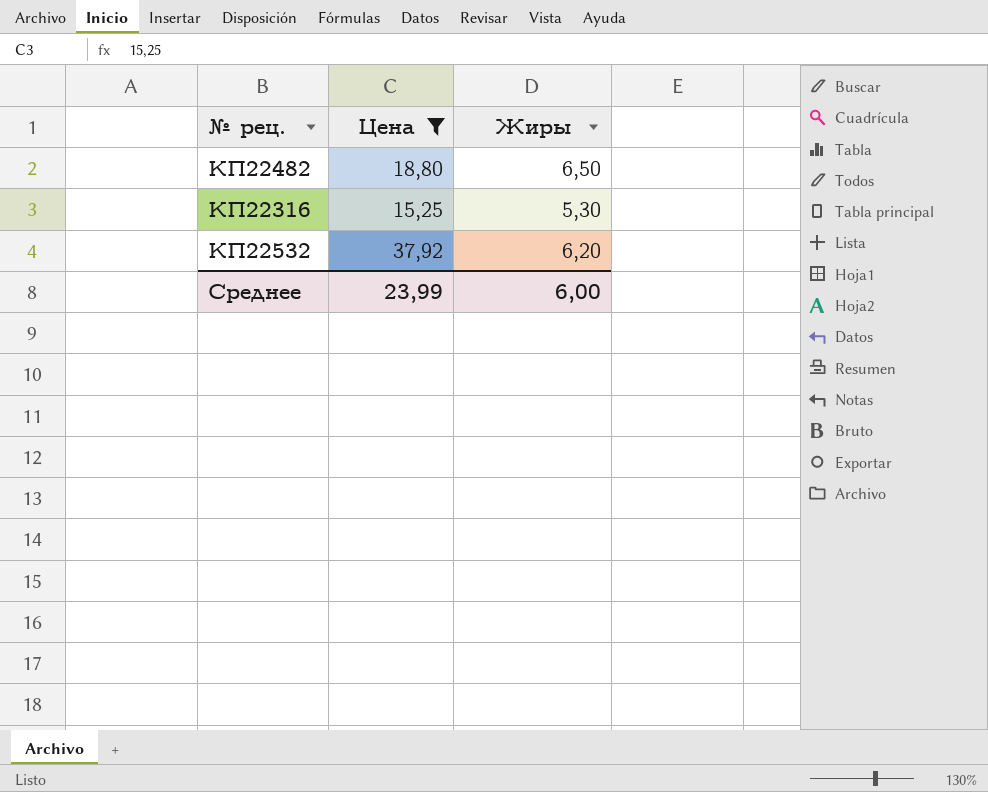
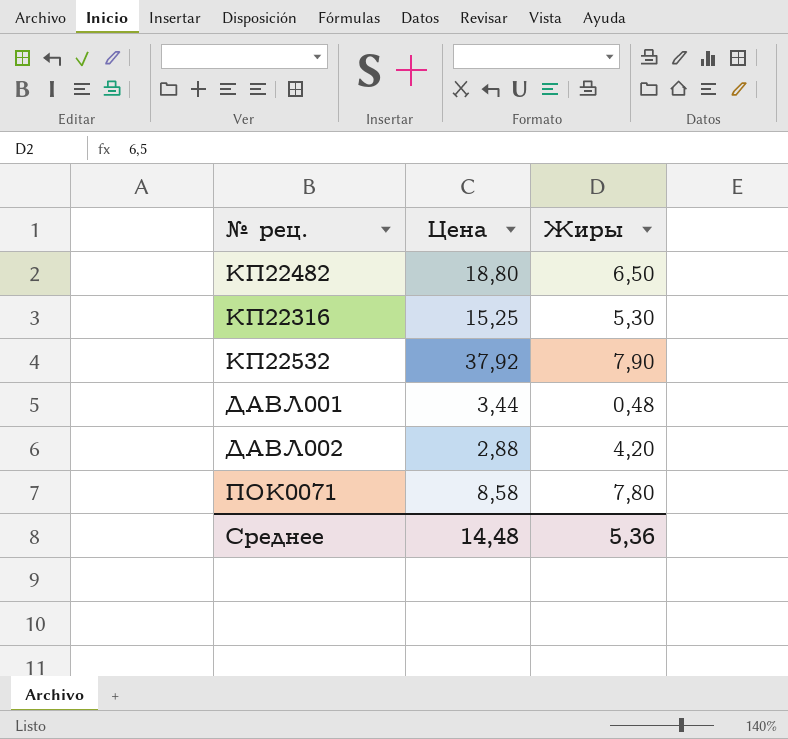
filter: Цена >= 15,25 -> none
КП22532 | Жиры: 6,20 -> 7,90
Среднее | Цена: 23,99 -> 14,48
Среднее | Жиры: 6,00 -> 5,36

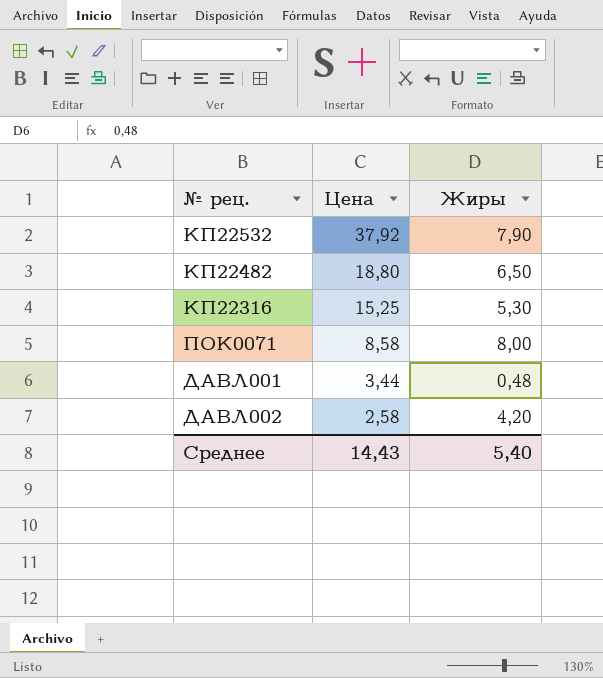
row order: none -> Цена descending
ПОК0071 | Жиры: 7,80 -> 8,00
ДАВЛ002 | Цена: 2,88 -> 2,58
Среднее | Цена: 14,48 -> 14,43
Среднее | Жиры: 5,36 -> 5,40

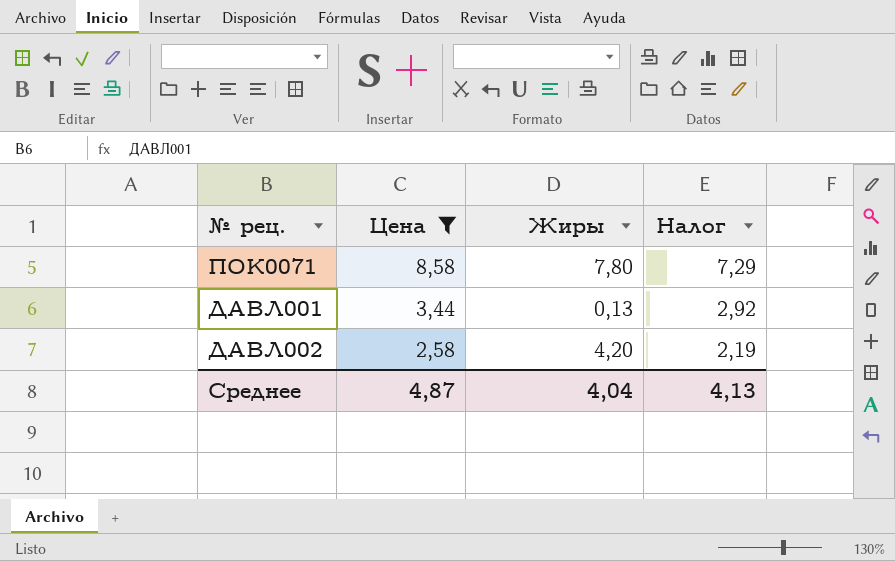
filter: none -> Цена <= 8,58
column Налог | formula: none -> [Цена] * 0,85
ПОК0071 | Жиры: 8,00 -> 7,80
ДАВЛ001 | Жиры: 0,48 -> 0,13
Среднее | Цена: 14,43 -> 4,87
Среднее | Жиры: 5,40 -> 4,04

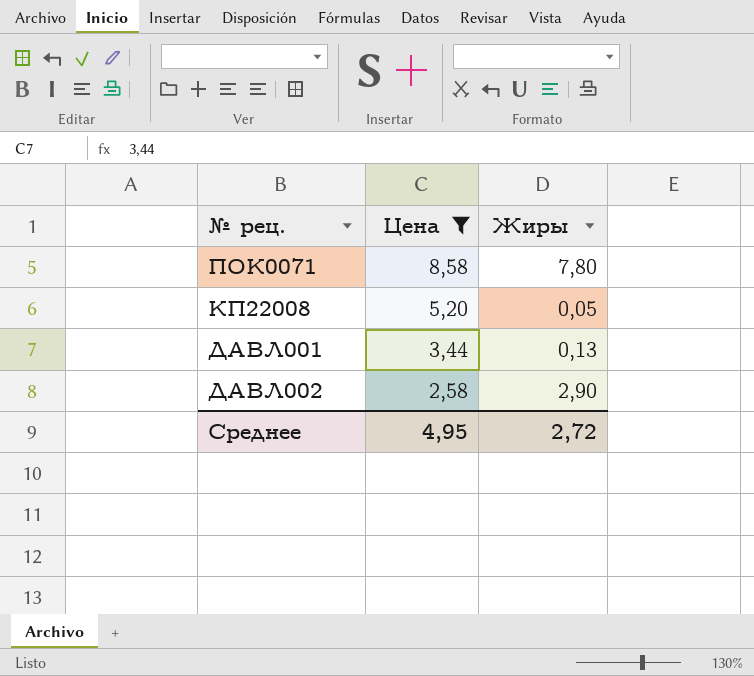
column Налог | formula: [Цена] * 0,85 -> none
row КП22008: none -> 5,20 | 0,05
ДАВЛ002 | Жиры: 4,20 -> 2,90
Среднее | Цена: 4,87 -> 4,95
Среднее | Жиры: 4,04 -> 2,72

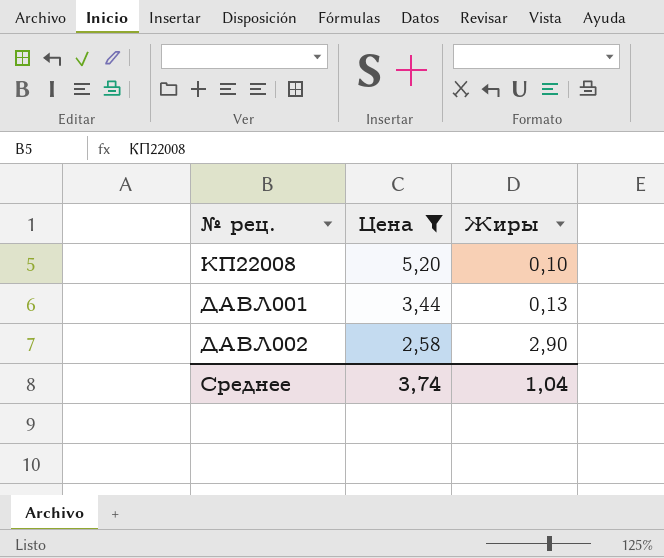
row ПОК0071: 8,58 | 7,80 -> none
КП22008 | Жиры: 0,05 -> 0,10
Среднее | Цена: 4,95 -> 3,74
Среднее | Жиры: 2,72 -> 1,04

